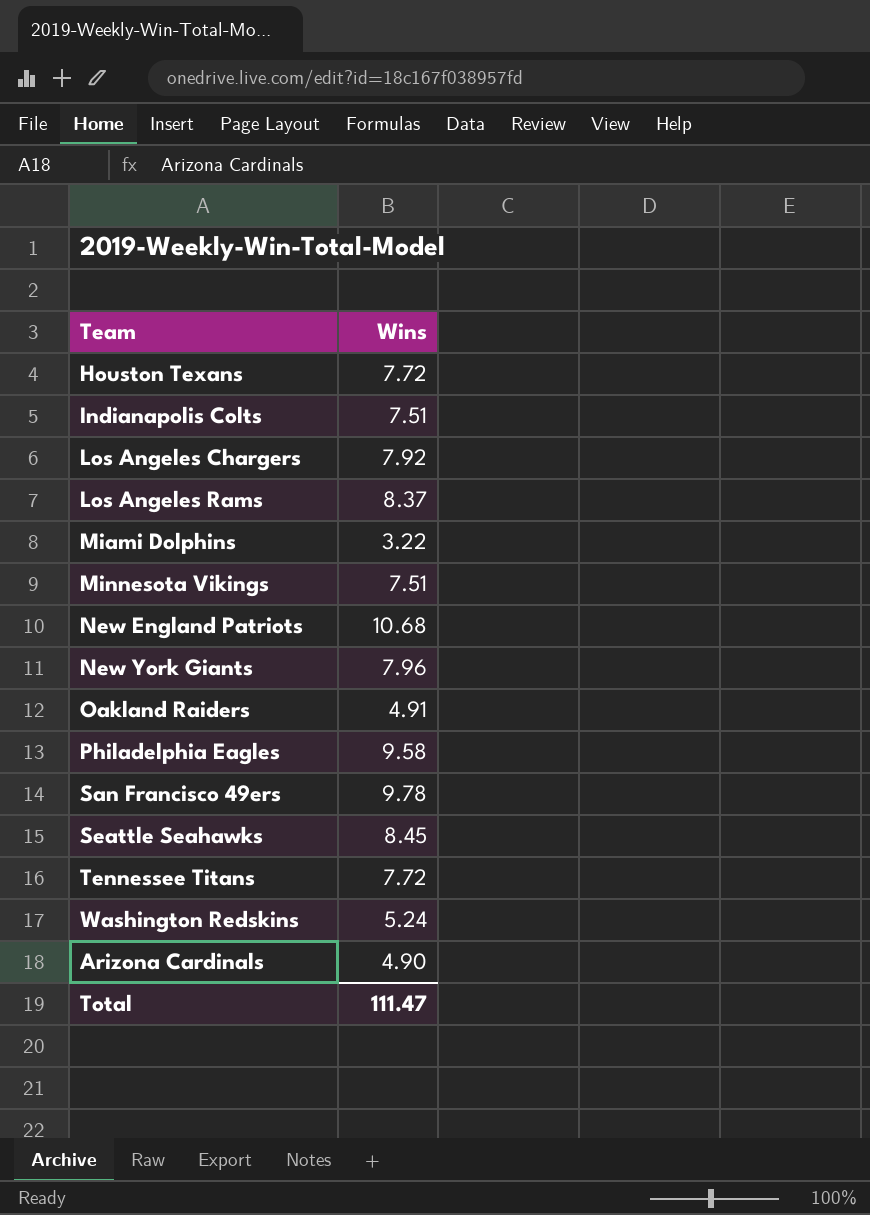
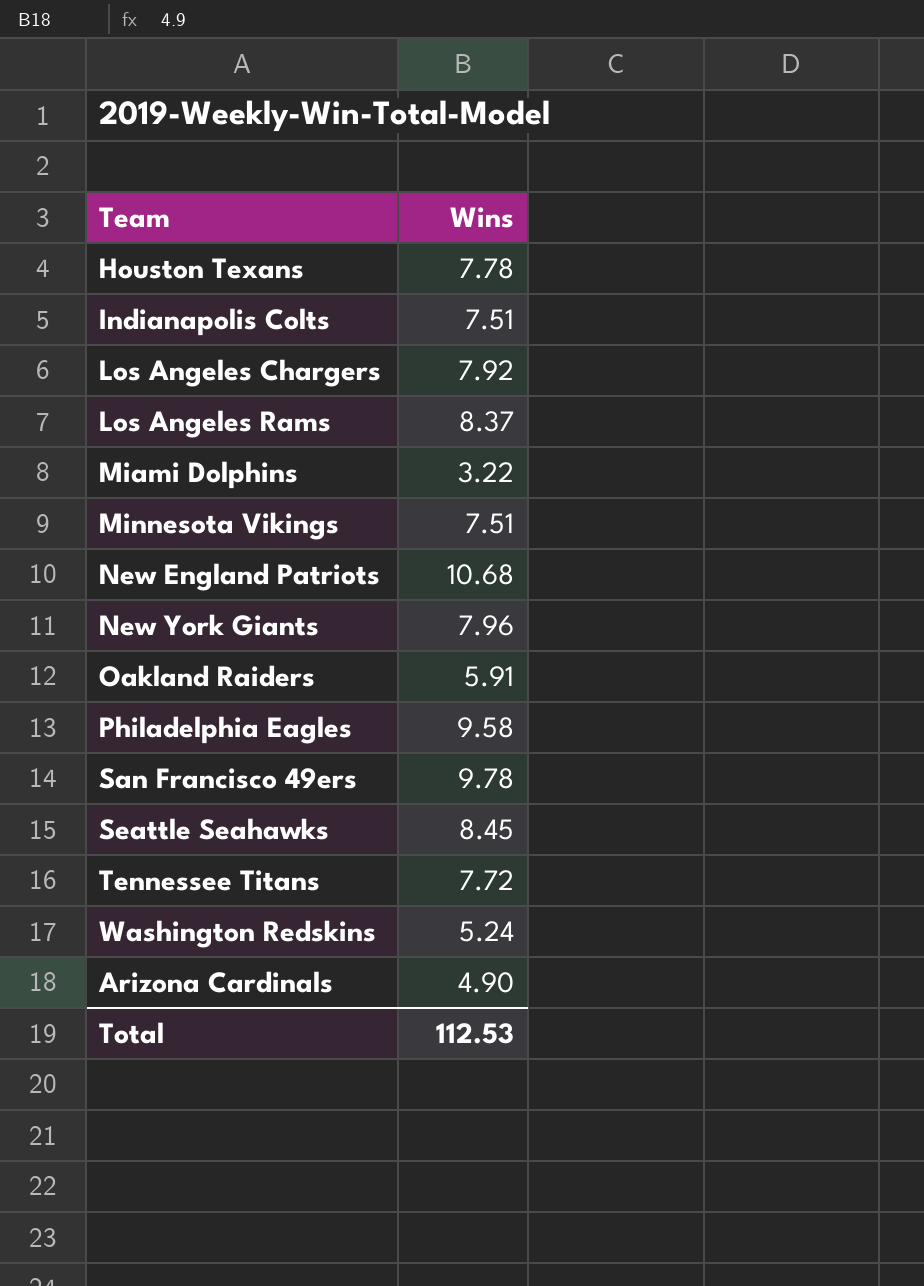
Houston Texans | Wins: 7.72 -> 7.78
Oakland Raiders | Wins: 4.91 -> 5.91
Total | Wins: 111.47 -> 112.53

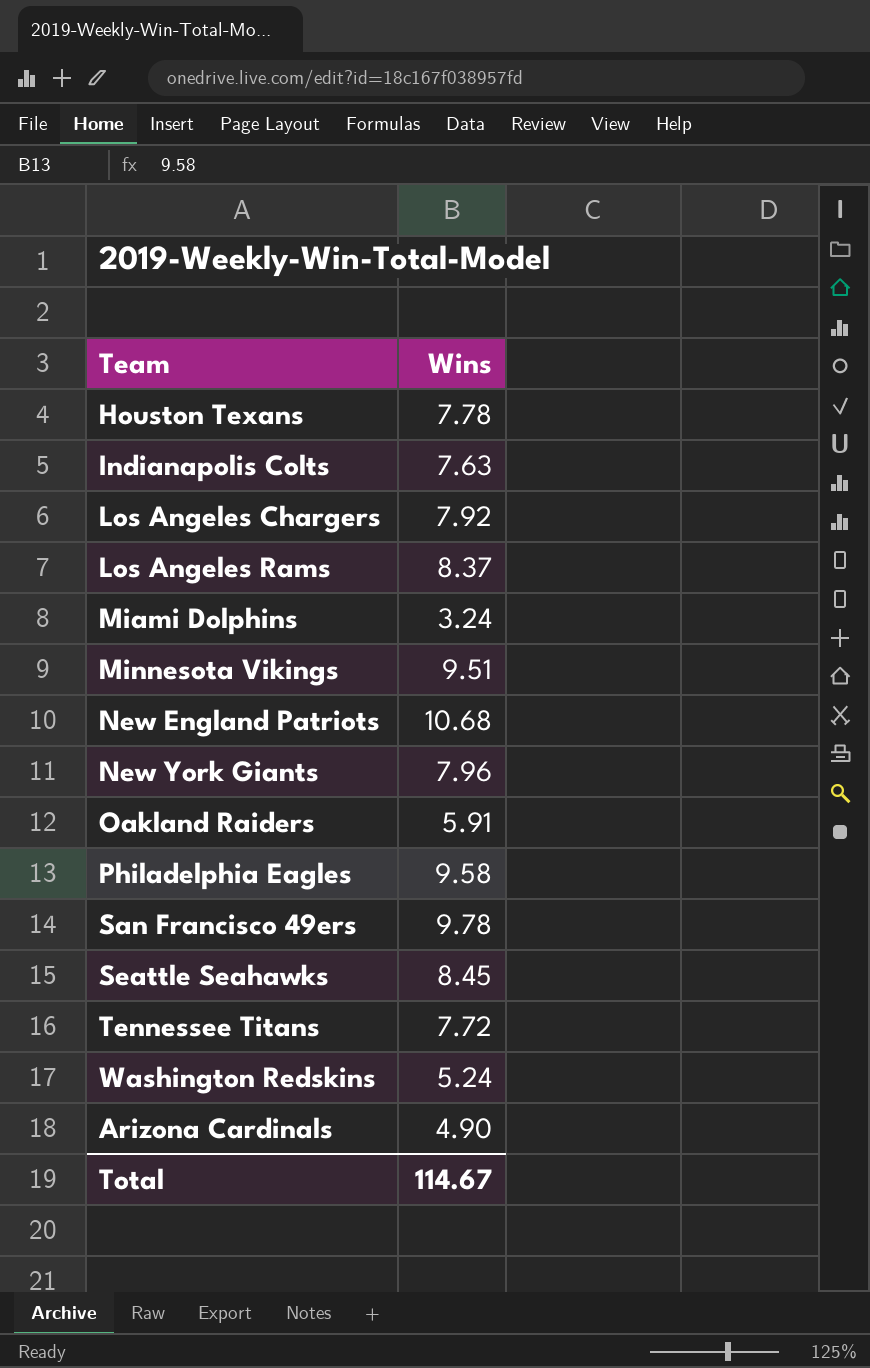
Indianapolis Colts | Wins: 7.51 -> 7.63
Miami Dolphins | Wins: 3.22 -> 3.24
Minnesota Vikings | Wins: 7.51 -> 9.51
Total | Wins: 112.53 -> 114.67

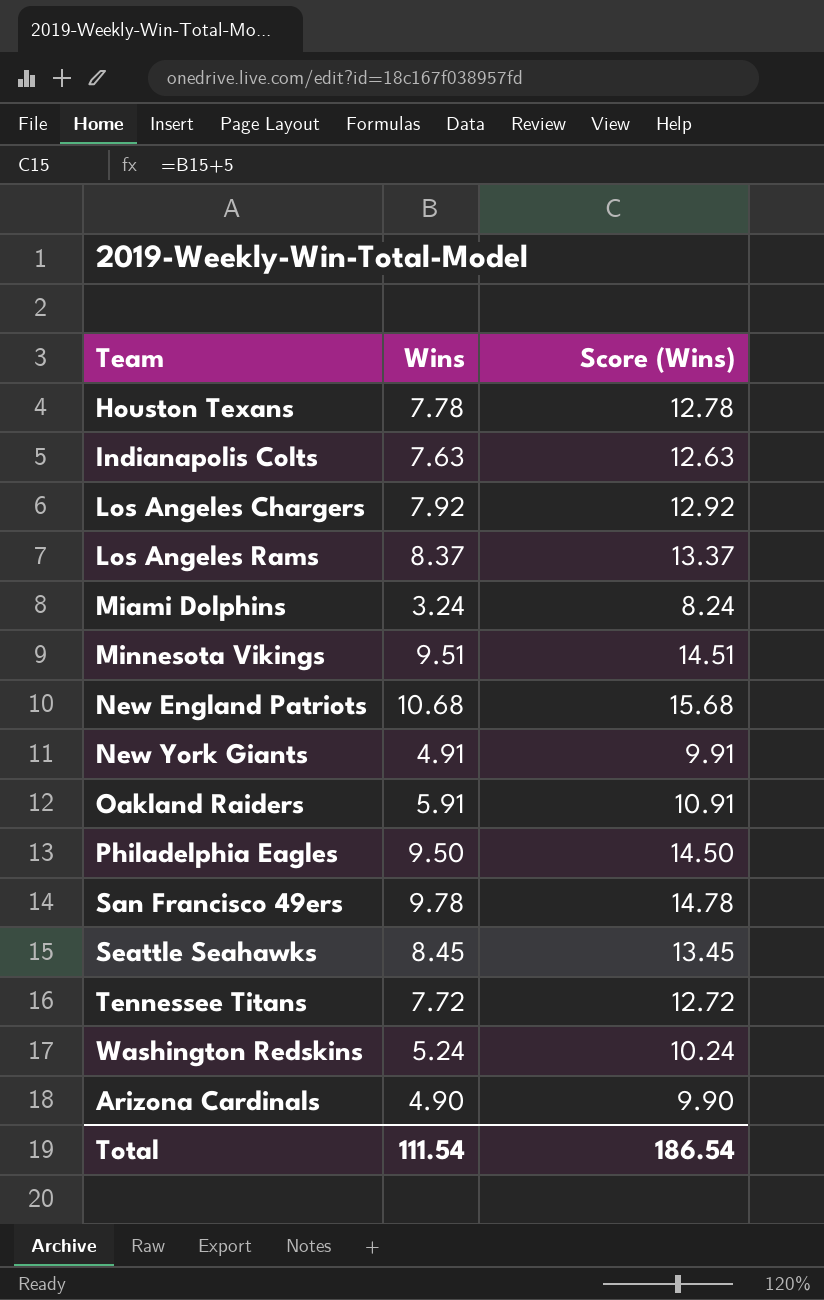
column Score (Wins) | formula: none -> [Wins] + 5
New York Giants | Wins: 7.96 -> 4.91
Philadelphia Eagles | Wins: 9.58 -> 9.50
Total | Wins: 114.67 -> 111.54

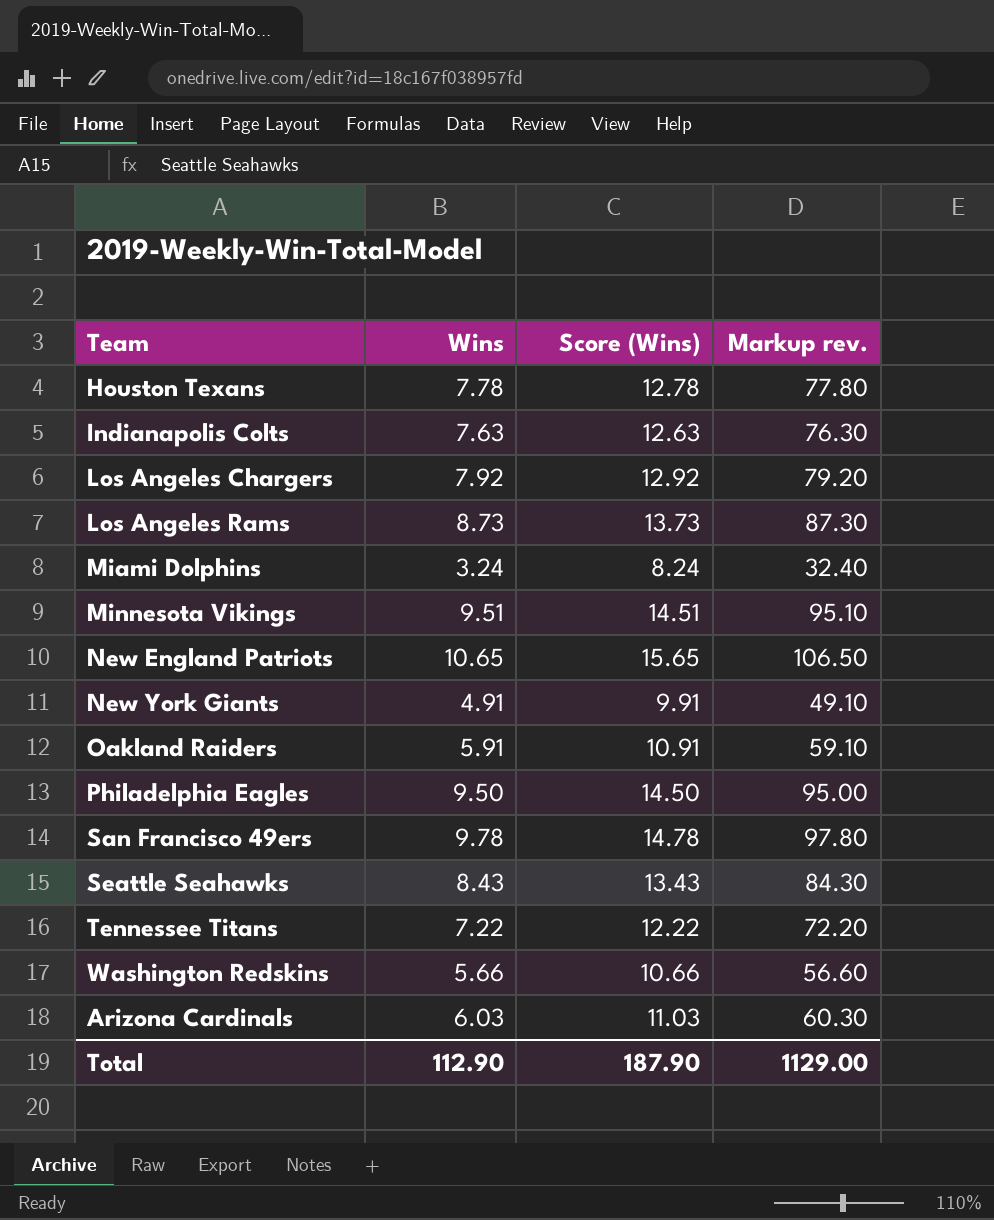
column Markup rev. | formula: none -> [Wins] * 10
Los Angeles Rams | Wins: 8.37 -> 8.73
Los Angeles Rams | Score (Wins): 13.37 -> 13.73
New England Patriots | Wins: 10.68 -> 10.65
New England Patriots | Score (Wins): 15.68 -> 15.65
Seattle Seahawks | Wins: 8.45 -> 8.43
Seattle Seahawks | Score (Wins): 13.45 -> 13.43
Tennessee Titans | Wins: 7.72 -> 7.22
Tennessee Titans | Score (Wins): 12.72 -> 12.22
Washington Redskins | Wins: 5.24 -> 5.66
Washington Redskins | Score (Wins): 10.24 -> 10.66
Arizona Cardinals | Wins: 4.90 -> 6.03
Arizona Cardinals | Score (Wins): 9.90 -> 11.03
Total | Wins: 111.54 -> 112.90
Total | Score (Wins): 186.54 -> 187.90

